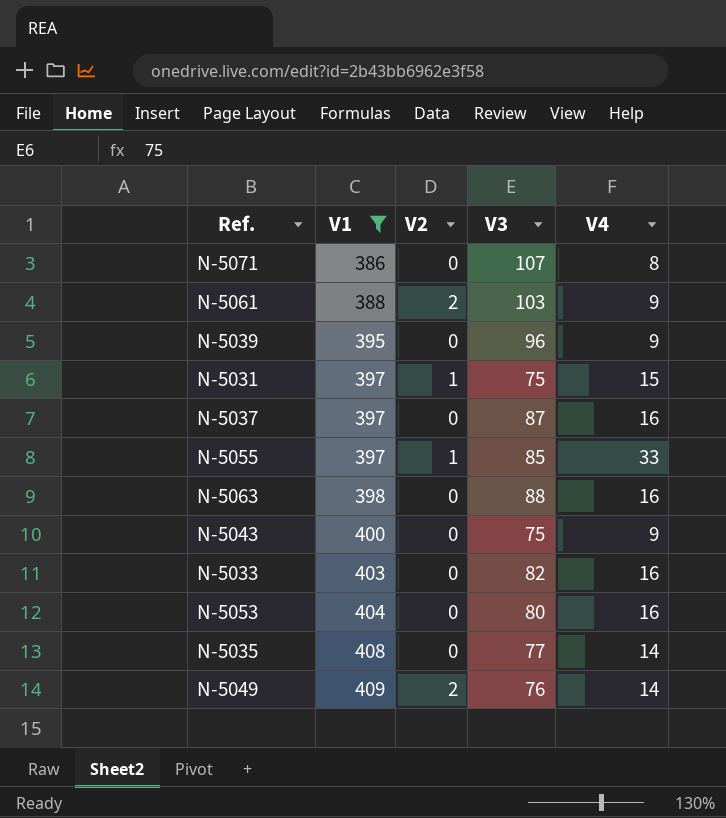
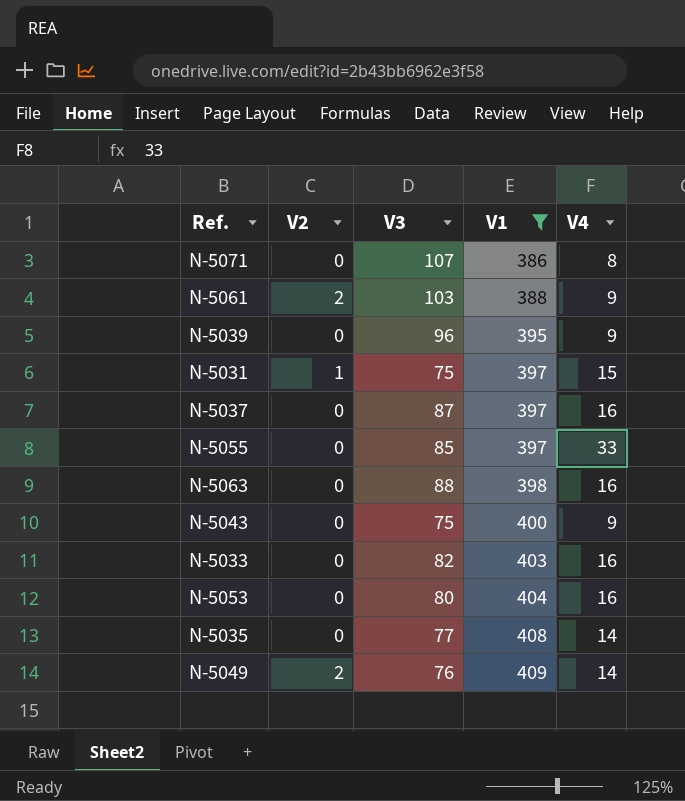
column V1 | position: 2 -> 4
N-5055 | V2: 1 -> 0

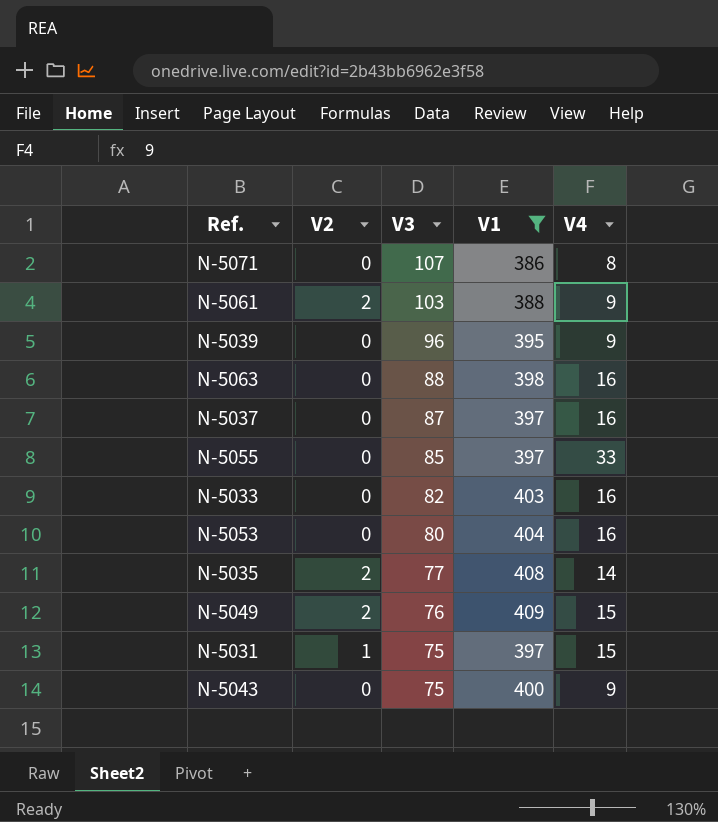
row order: V1 ascending -> V3 descending
N-5035 | V2: 0 -> 2
N-5049 | V4: 14 -> 15

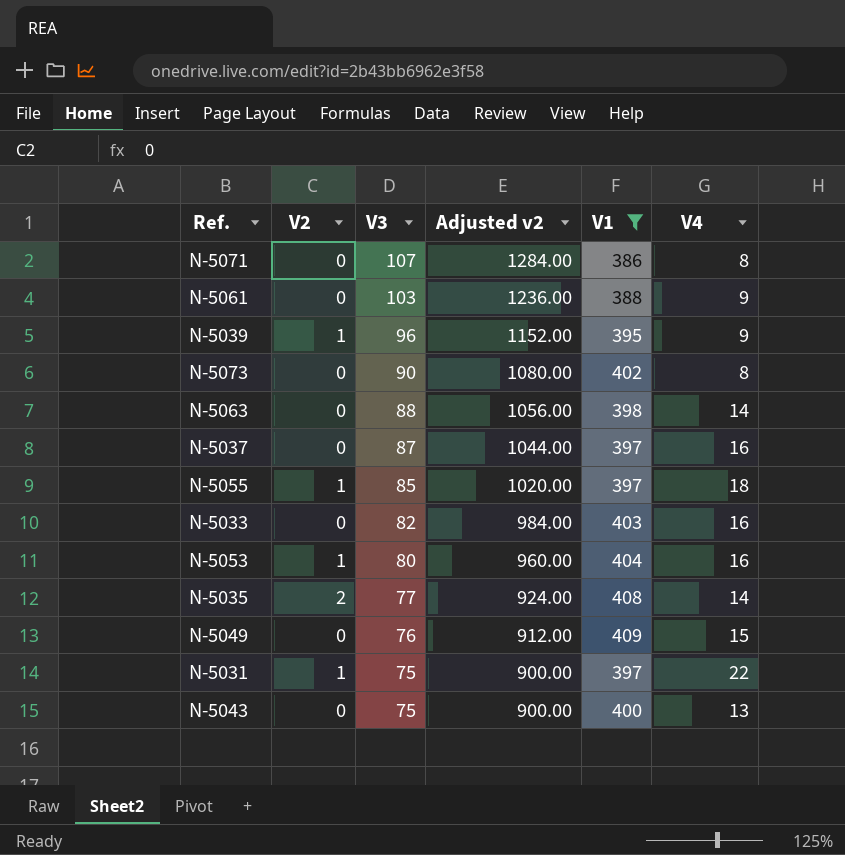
column Adjusted v2 | formula: none -> [V3] * 12
N-5061 | V2: 2 -> 0
N-5039 | V2: 0 -> 1
row N-5073: none -> 0 | 90 | 1080.00 | 402 | 8
N-5063 | V4: 16 -> 14
N-5055 | V2: 0 -> 1
N-5055 | V4: 33 -> 18
N-5053 | V2: 0 -> 1
N-5049 | V2: 2 -> 0
N-5031 | V4: 15 -> 22
N-5043 | V4: 9 -> 13

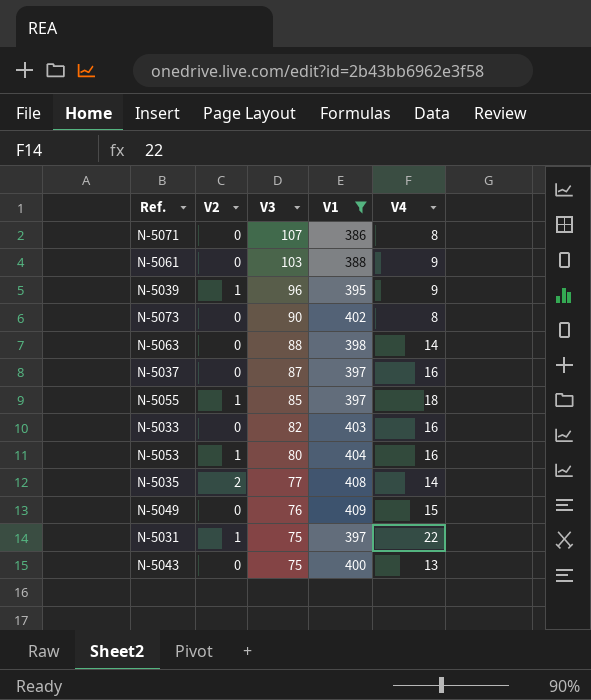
column Adjusted v2 | formula: [V3] * 12 -> none

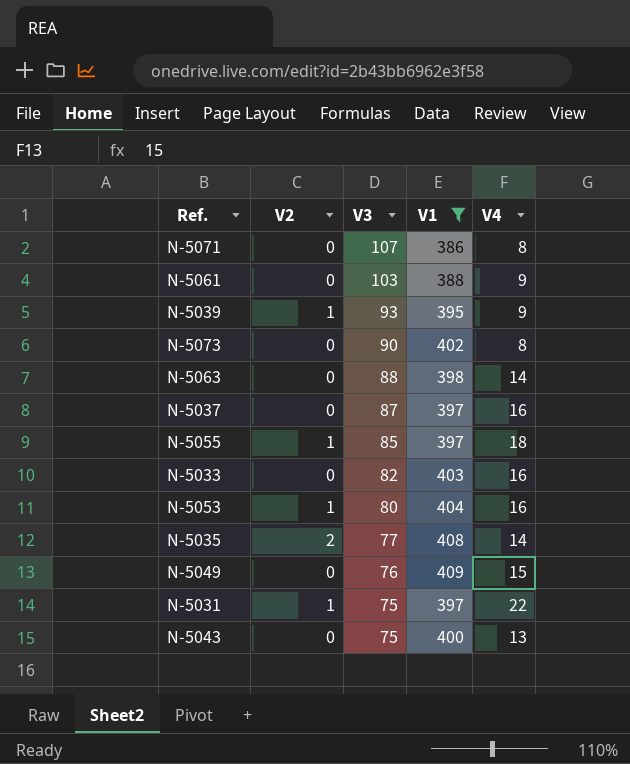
N-5039 | V3: 96 -> 93

